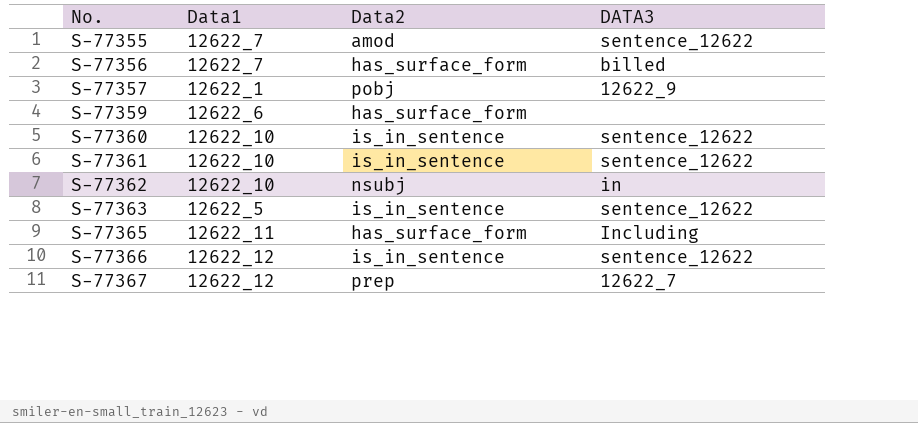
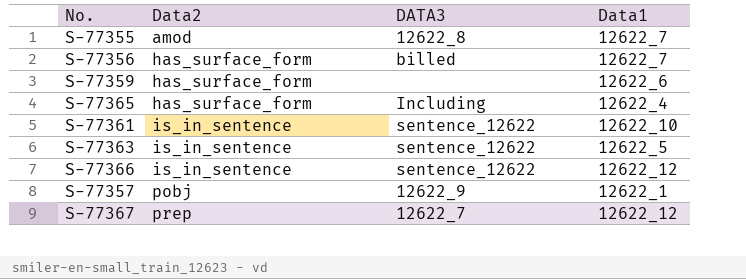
row order: No. ascending -> Data2 ascending
column Data1 | position: 2 -> 4
row S-77360: 12622_10 | is_in_sentence | sentence_12622 -> none
row S-77362: 12622_10 | nsubj | in -> none
S-77355 | DATA3: sentence_12622 -> 12622_8
S-77365 | Data1: 12622_11 -> 12622_4

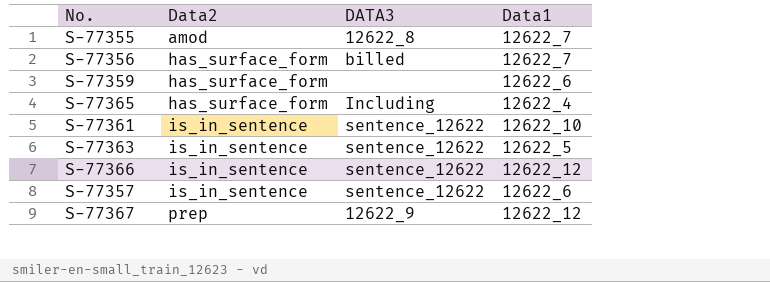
S-77357 | Data2: pobj -> is_in_sentence
S-77357 | DATA3: 12622_9 -> sentence_12622
S-77357 | Data1: 12622_1 -> 12622_6
S-77367 | DATA3: 12622_7 -> 12622_9

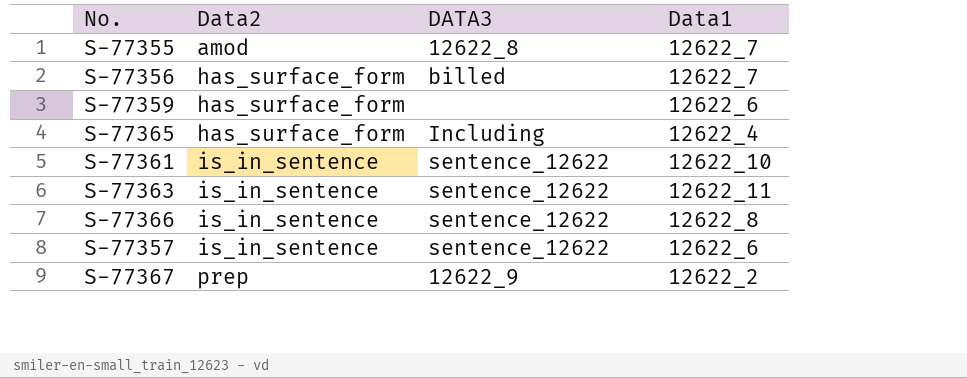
S-77363 | Data1: 12622_5 -> 12622_11
S-77366 | Data1: 12622_12 -> 12622_8
S-77367 | Data1: 12622_12 -> 12622_2

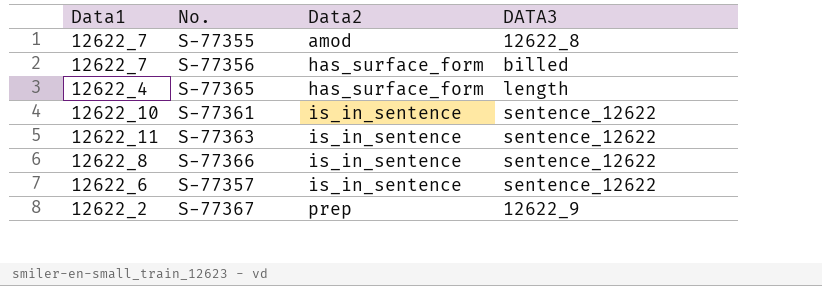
column Data1 | position: 4 -> 1
row S-77359: has_surface_form | none | 12622_6 -> none
S-77365 | DATA3: Including -> length

